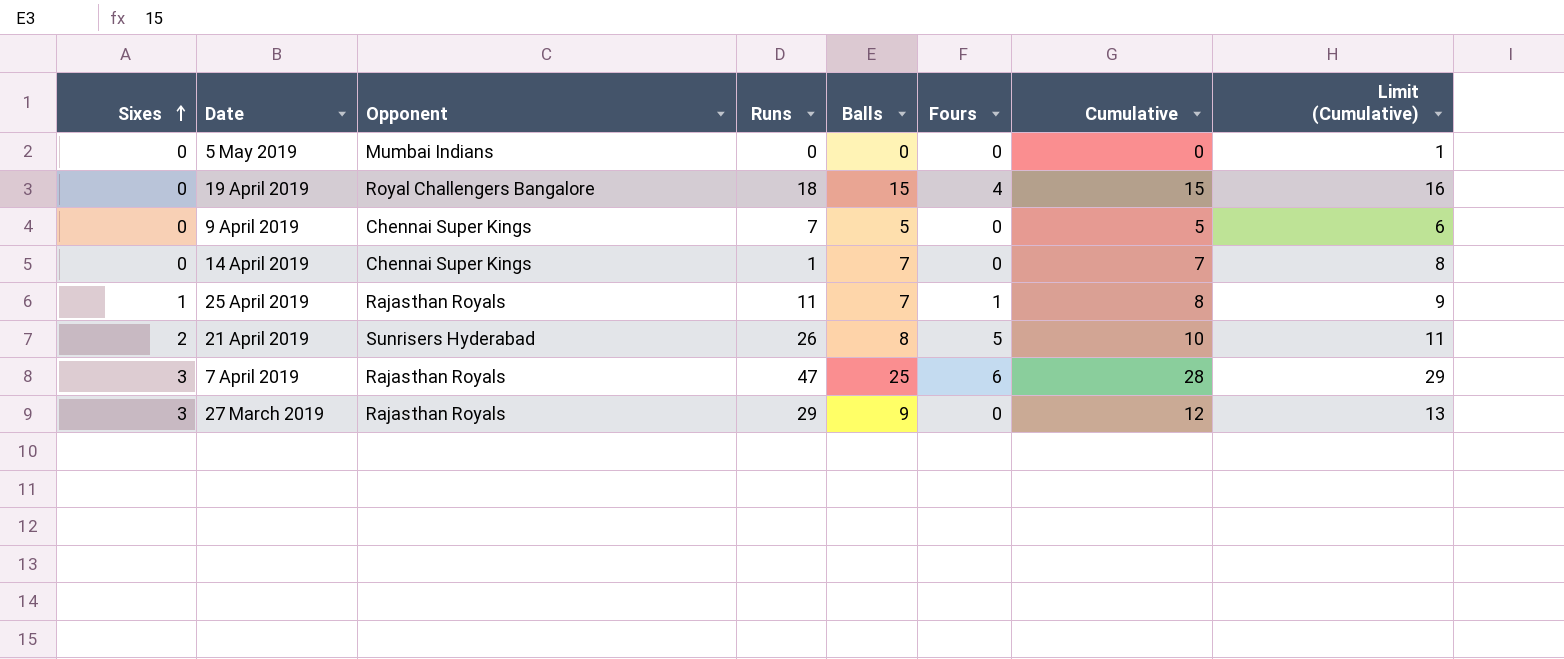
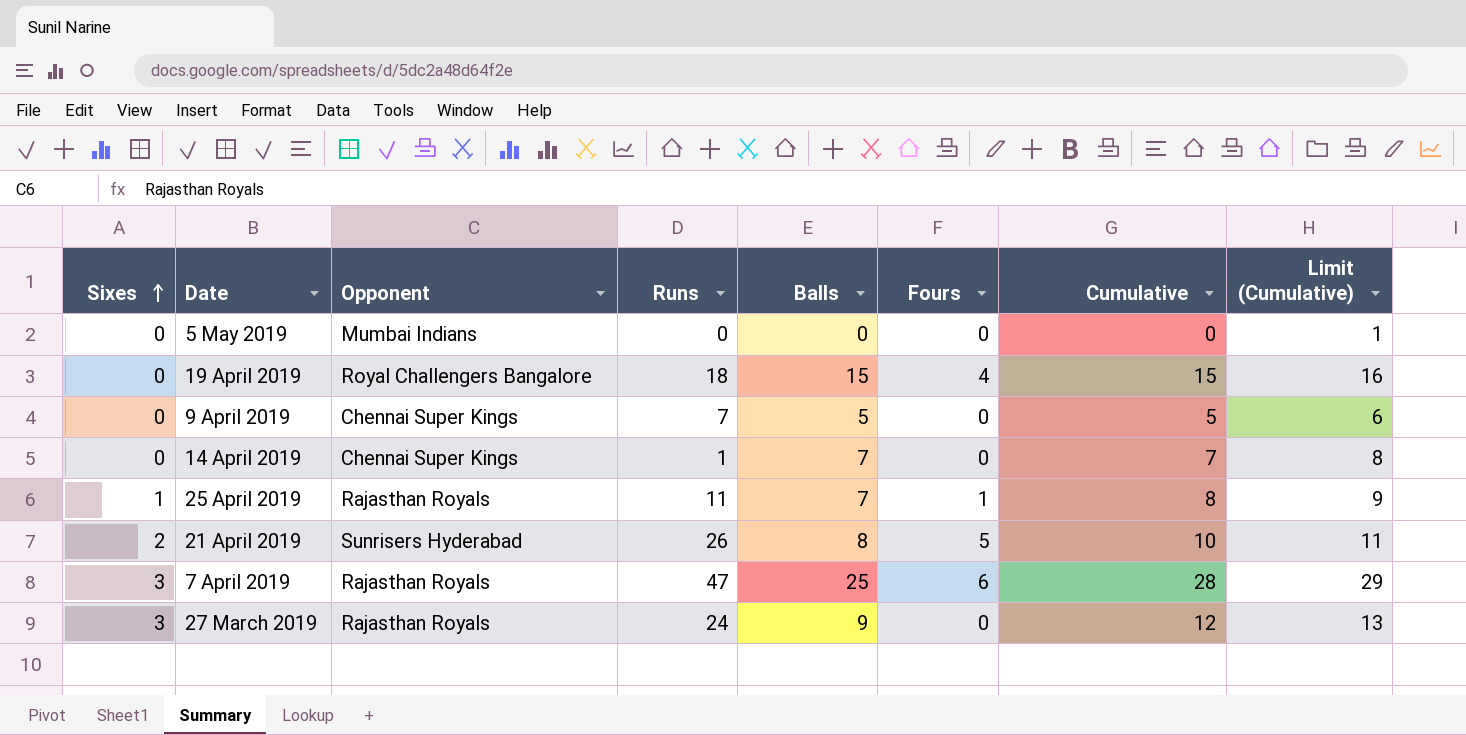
27 March 2019 | Runs: 29 -> 24

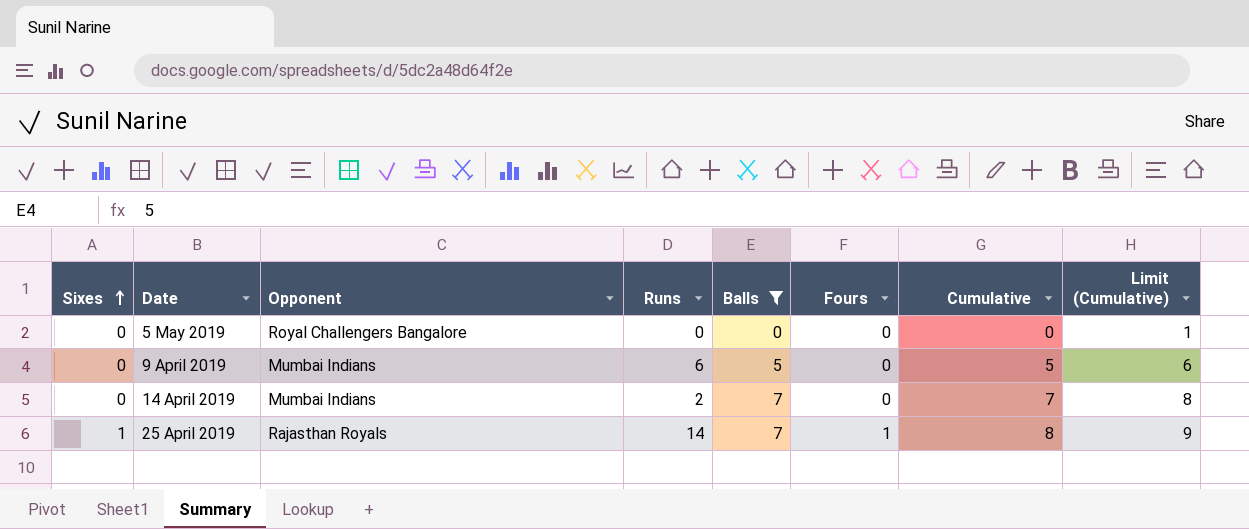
filter: none -> Balls <= 7
5 May 2019 | Opponent: Mumbai Indians -> Royal Challengers Bangalore
9 April 2019 | Opponent: Chennai Super Kings -> Mumbai Indians
9 April 2019 | Runs: 7 -> 6
14 April 2019 | Opponent: Chennai Super Kings -> Mumbai Indians
14 April 2019 | Runs: 1 -> 2
25 April 2019 | Runs: 11 -> 14

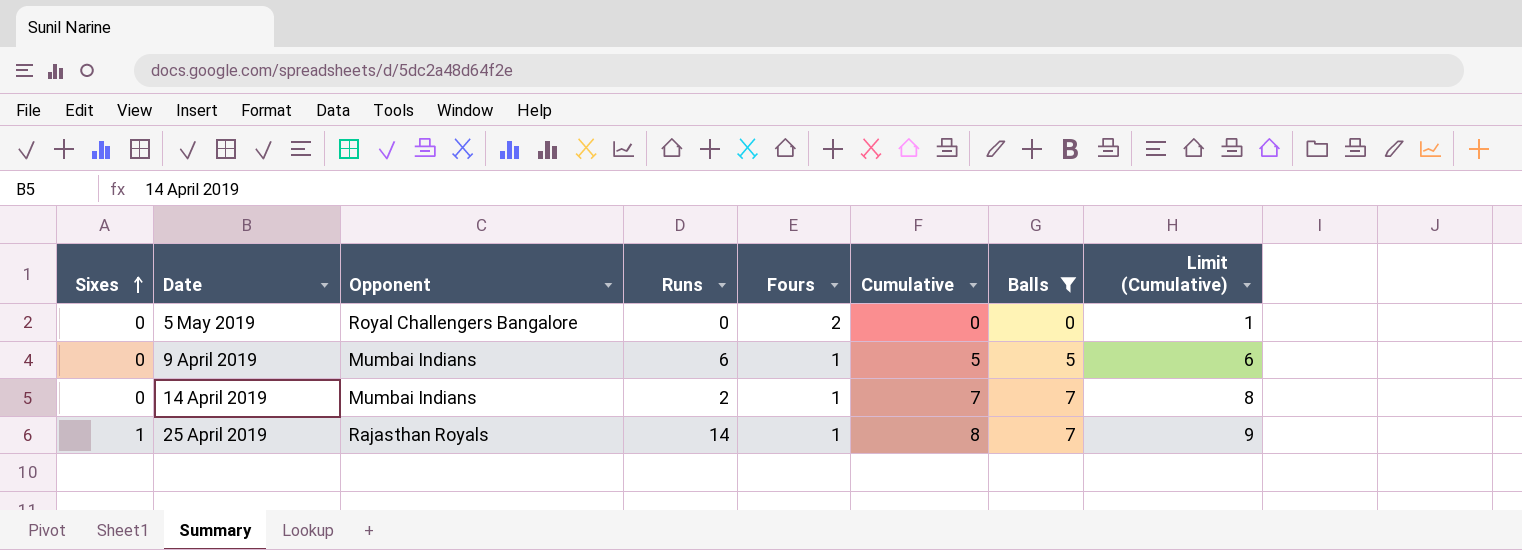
column Balls | position: 5 -> 7
5 May 2019 | Fours: 0 -> 2
9 April 2019 | Fours: 0 -> 1
14 April 2019 | Fours: 0 -> 1

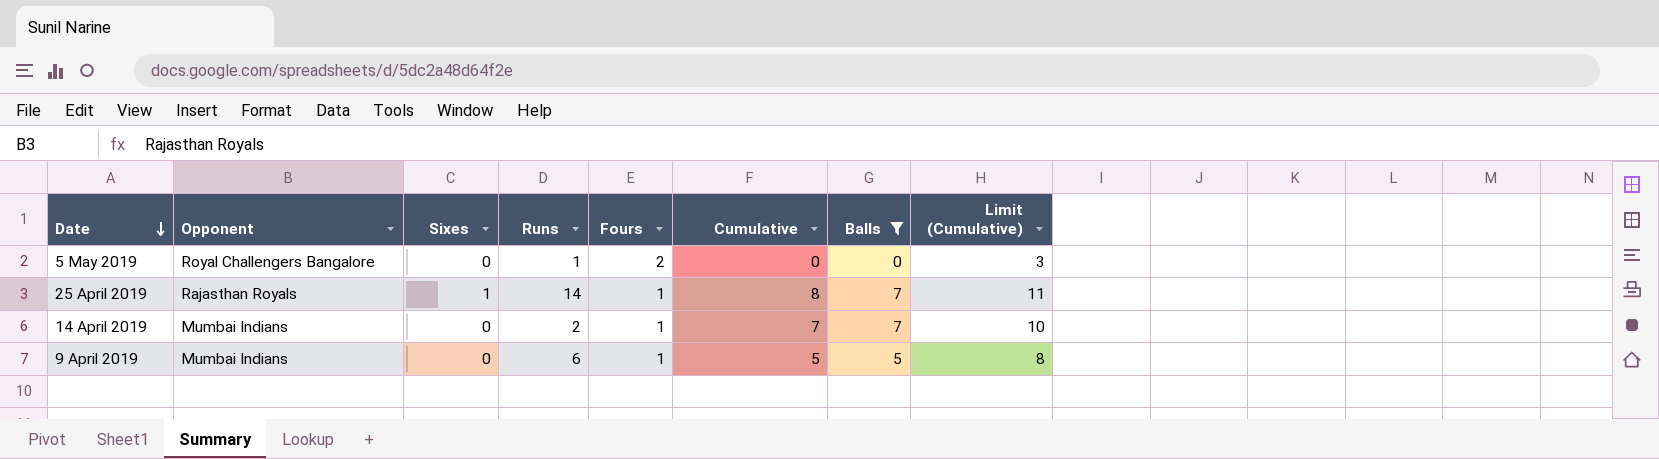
row order: Sixes ascending -> Date descending
column Sixes | position: 1 -> 3
column Limit (Cumulative) | formula: [Cumulative] + 1 -> [Cumulative] + 3
5 May 2019 | Runs: 0 -> 1

